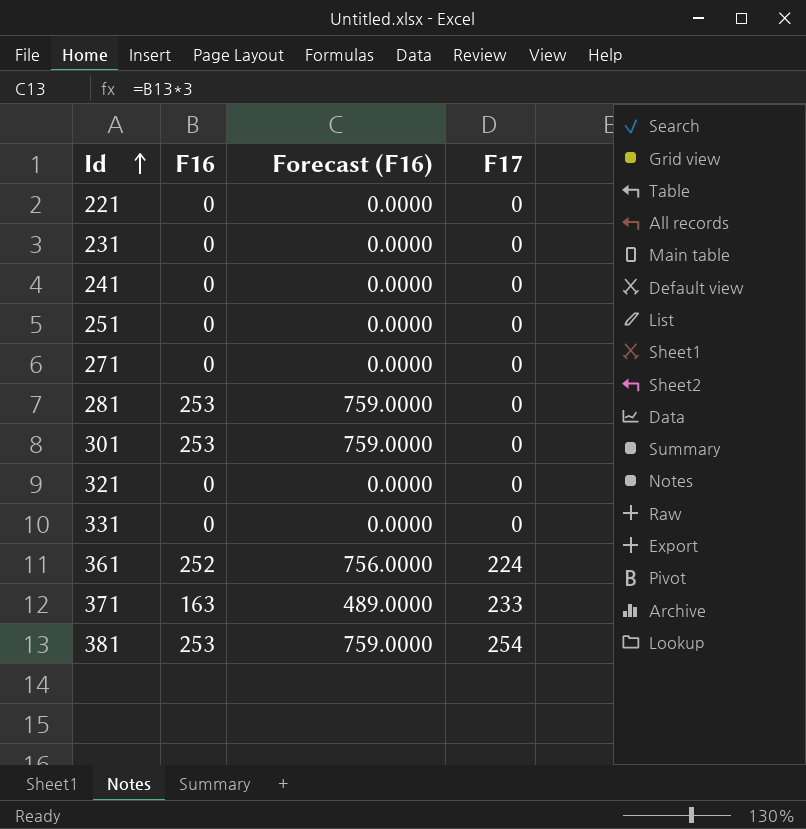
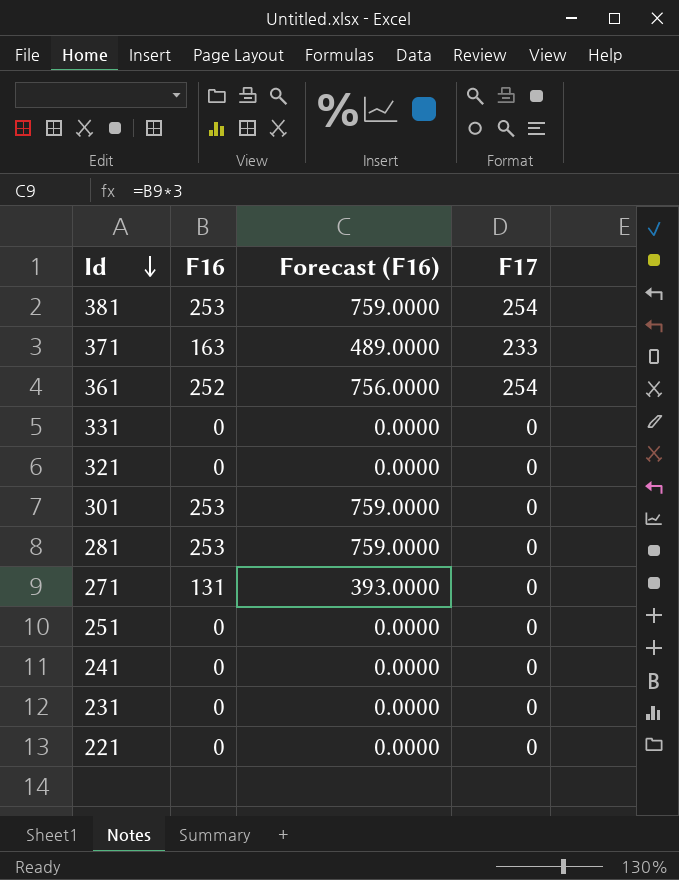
row order: Id ascending -> Id descending
361 | F17: 224 -> 254
271 | F16: 0 -> 131
271 | Forecast (F16): 0.0000 -> 393.0000

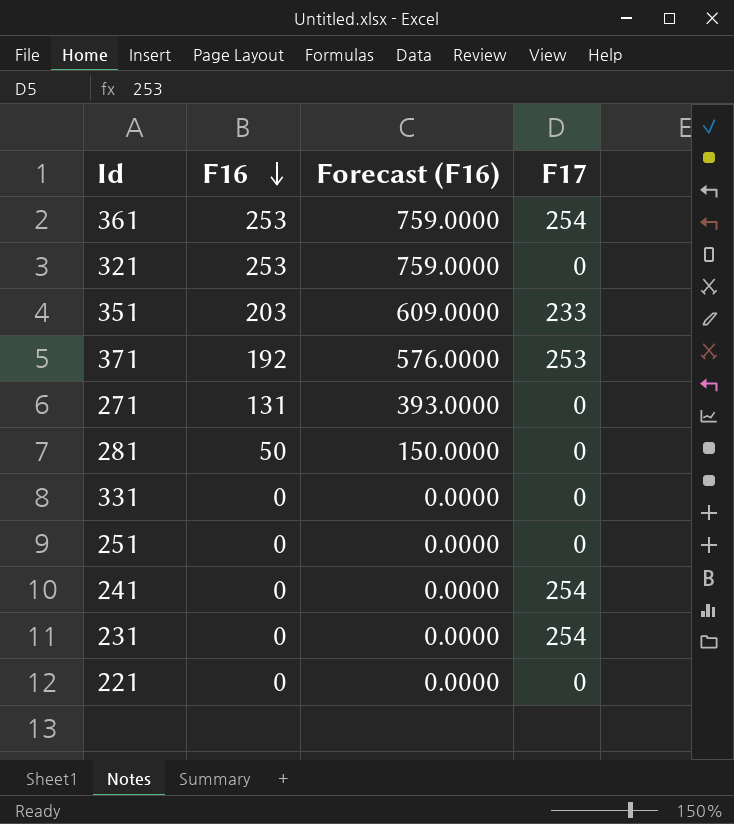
row order: Id descending -> F16 descending
row 381: 253 | 759.0000 | 254 -> none
row 301: 253 | 759.0000 | 0 -> none
361 | F16: 252 -> 253
361 | Forecast (F16): 756.0000 -> 759.0000
321 | F16: 0 -> 253
321 | Forecast (F16): 0.0000 -> 759.0000
row 351: none -> 203 | 609.0000 | 233
371 | F16: 163 -> 192
371 | Forecast (F16): 489.0000 -> 576.0000
371 | F17: 233 -> 253
281 | F16: 253 -> 50
281 | Forecast (F16): 759.0000 -> 150.0000
241 | F17: 0 -> 254
231 | F17: 0 -> 254

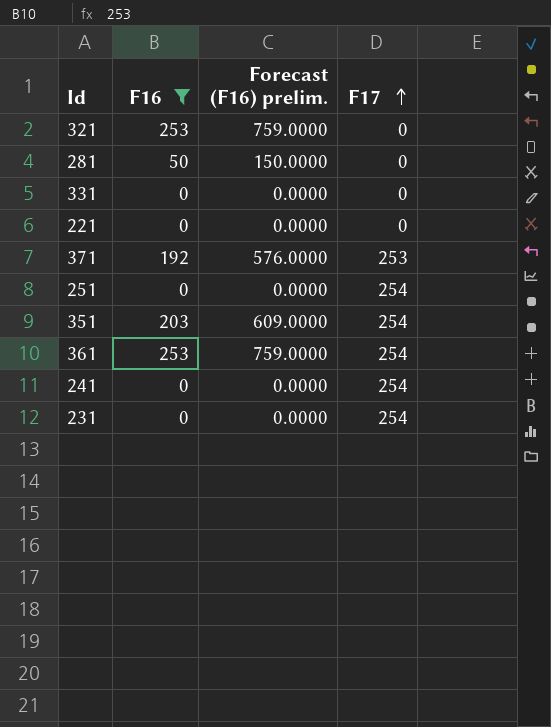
filter: none -> F16 != 131
row order: F16 descending -> F17 ascending
column name: Forecast (F16) -> Forecast (F16) prelim.
251 | F17: 0 -> 254
351 | F17: 233 -> 254

